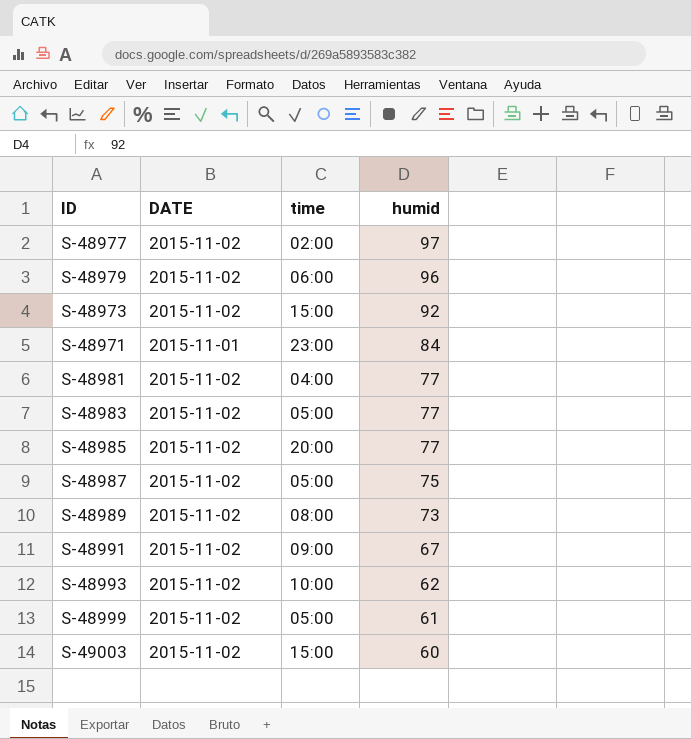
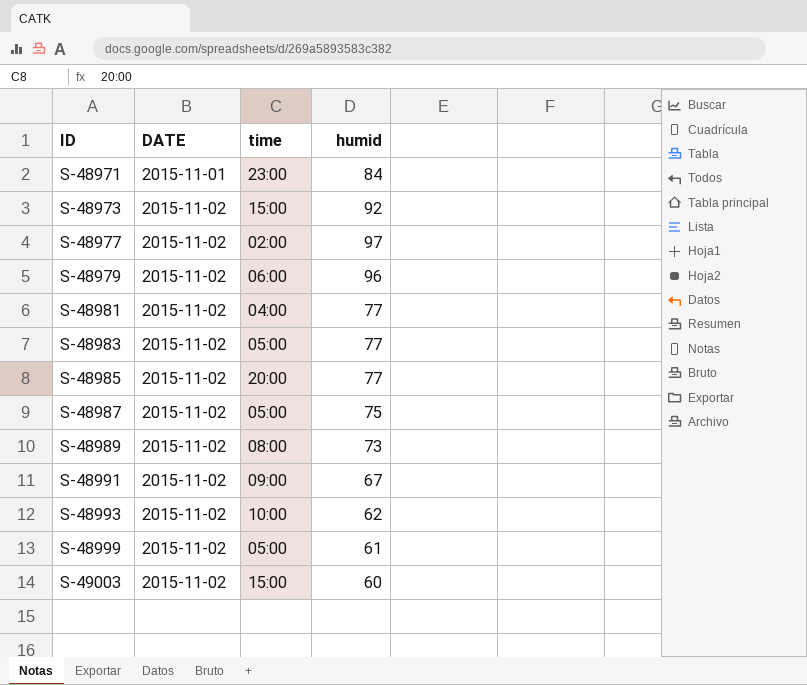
row order: humid descending -> ID ascending

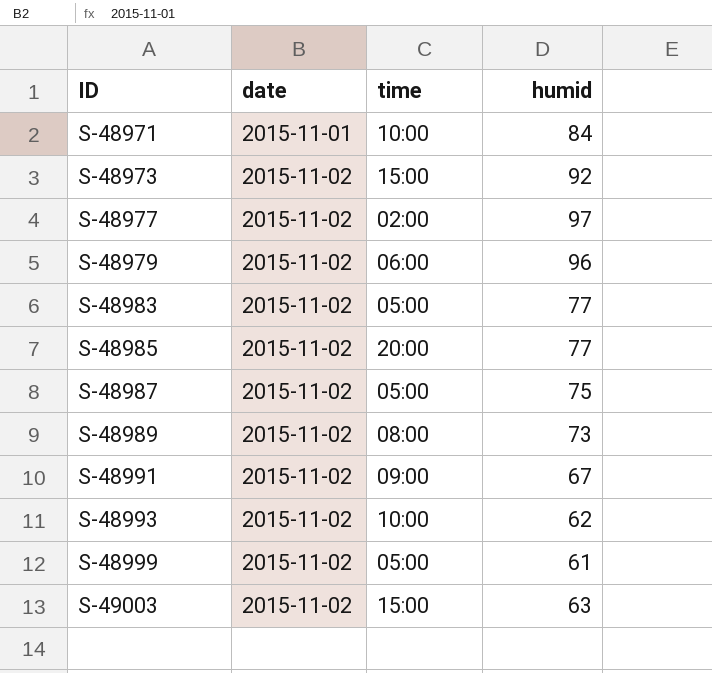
column name: DATE -> date
row S-48981: 2015-11-02 | 04:00 | 77 -> none
S-48971 | time: 23:00 -> 10:00
S-49003 | humid: 60 -> 63

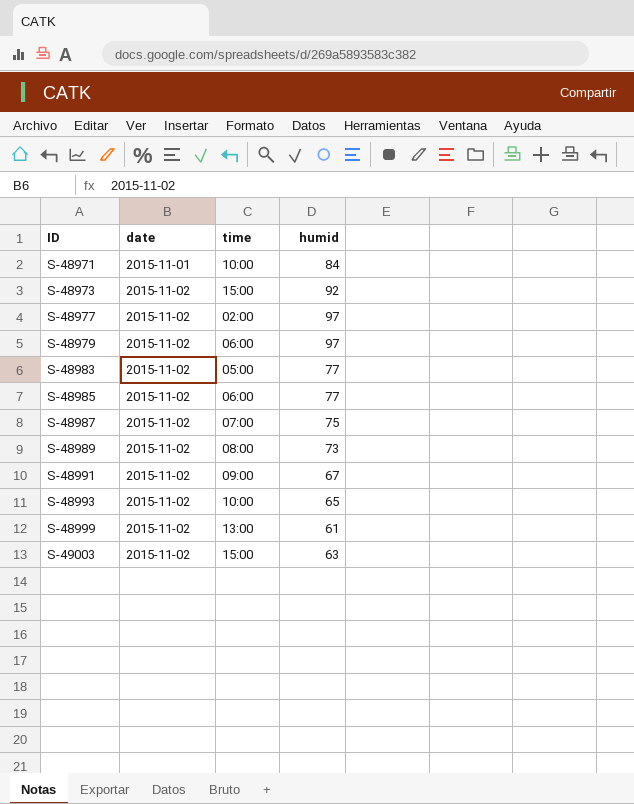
S-48979 | humid: 96 -> 97
S-48985 | time: 20:00 -> 06:00
S-48987 | time: 05:00 -> 07:00
S-48993 | humid: 62 -> 65
S-48999 | time: 05:00 -> 13:00

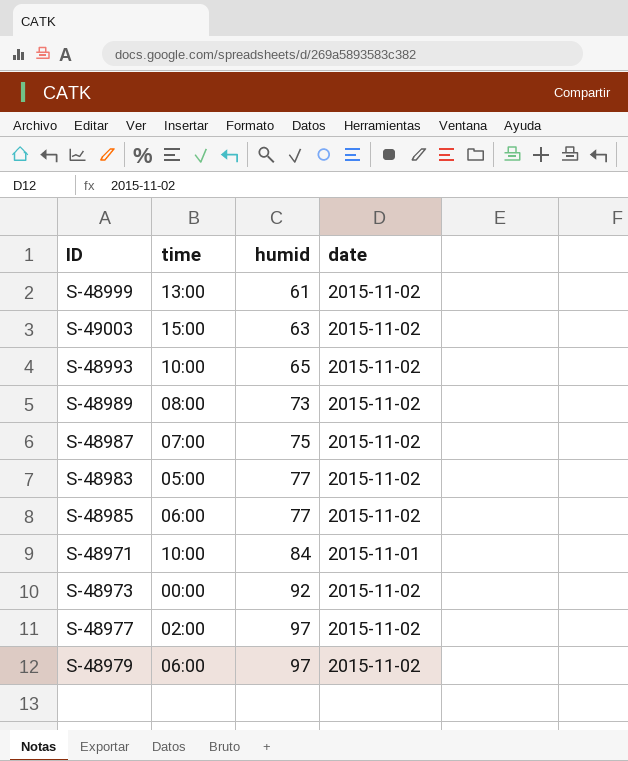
row order: ID ascending -> humid ascending
column date | position: 2 -> 4
row S-48991: 2015-11-02 | 09:00 | 67 -> none
S-48973 | time: 15:00 -> 00:00

